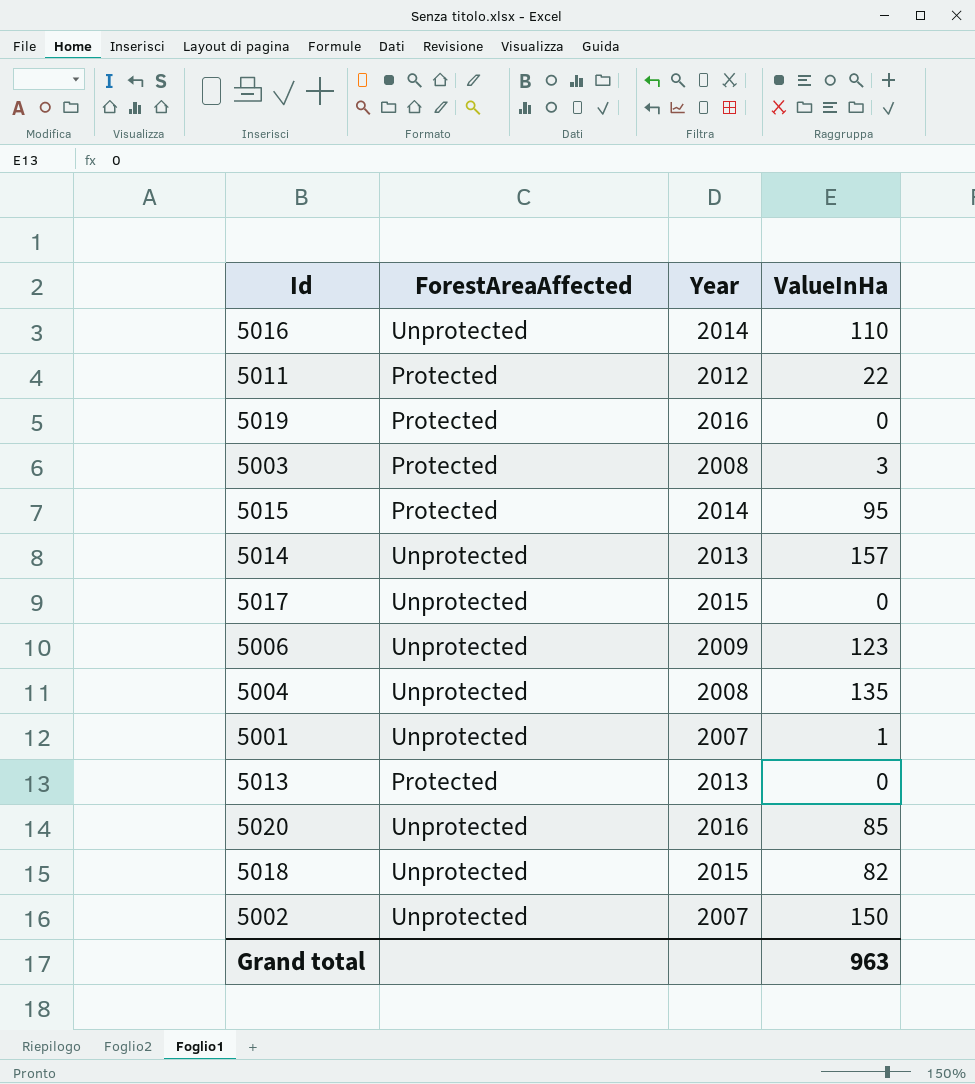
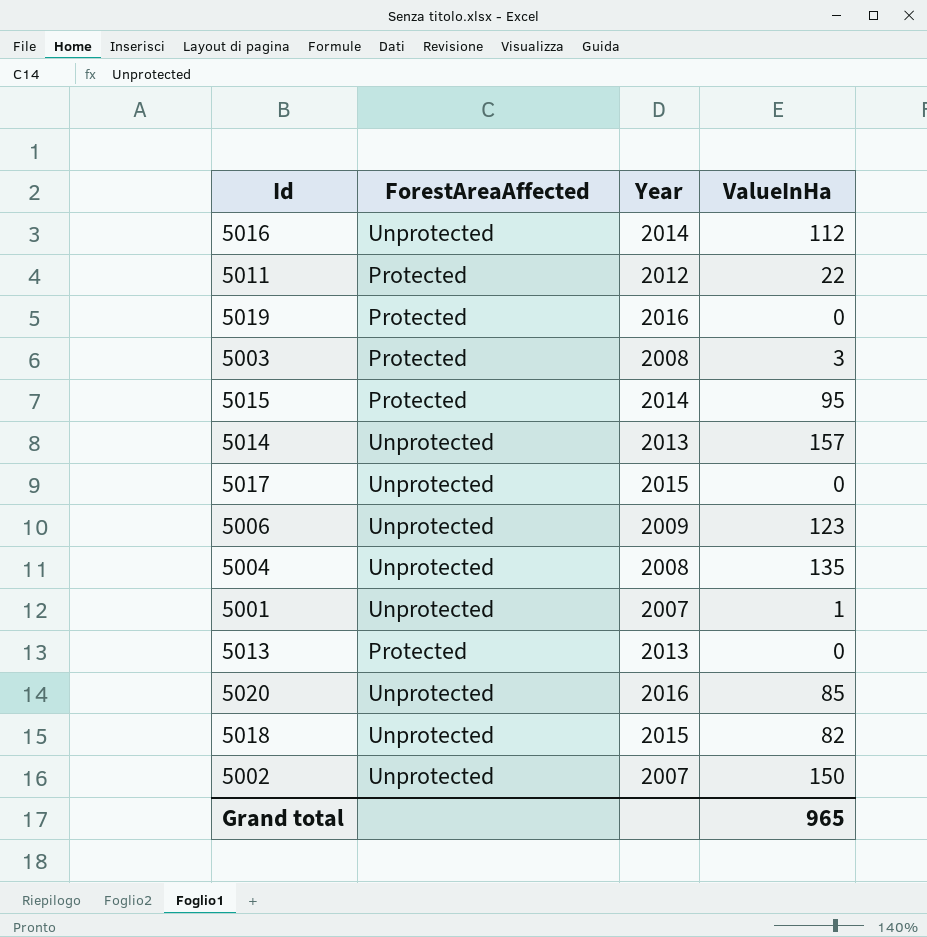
5016 | ValueInHa: 110 -> 112
Grand total | ValueInHa: 963 -> 965

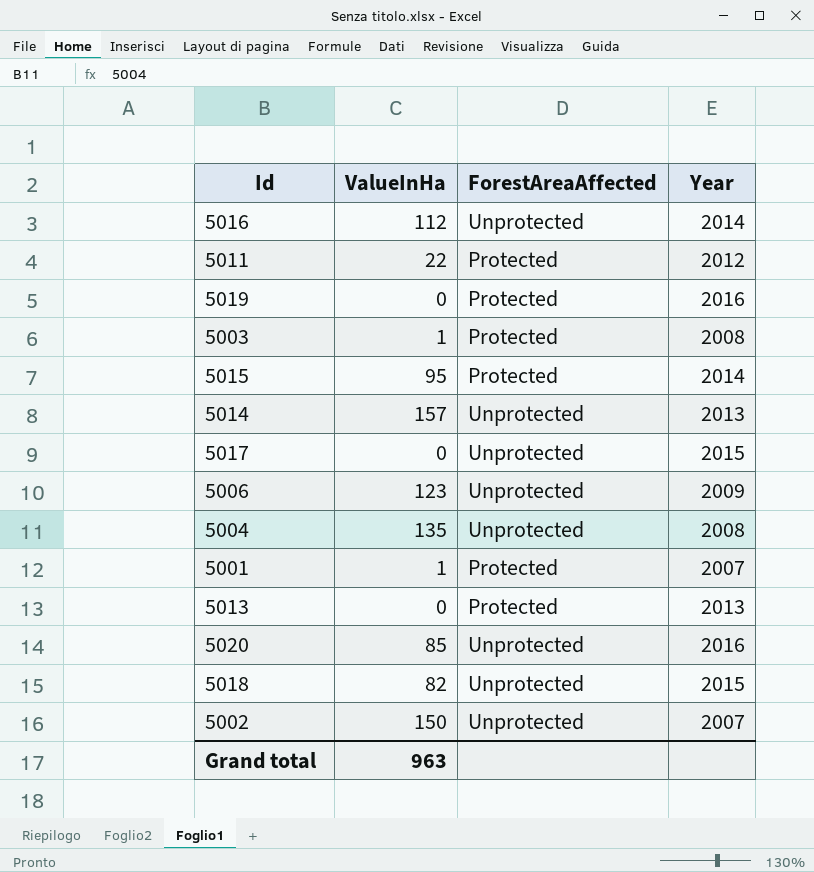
column ValueInHa | position: 4 -> 2
5003 | ValueInHa: 3 -> 1
5001 | ForestAreaAffected: Unprotected -> Protected
Grand total | ValueInHa: 965 -> 963

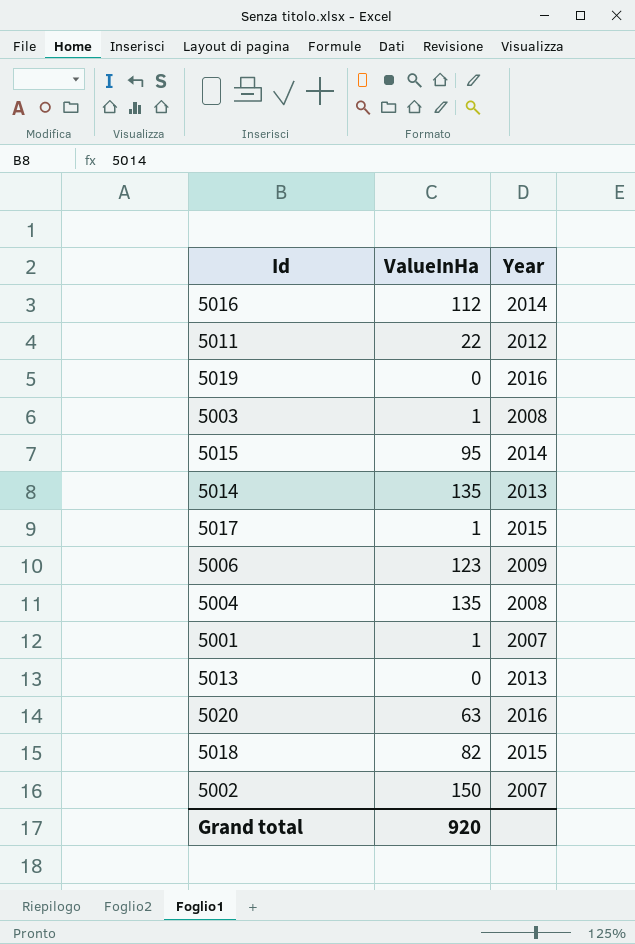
column ForestAreaAffected | position: 3 -> none
5014 | ValueInHa: 157 -> 135
5017 | ValueInHa: 0 -> 1
5020 | ValueInHa: 85 -> 63
Grand total | ValueInHa: 963 -> 920

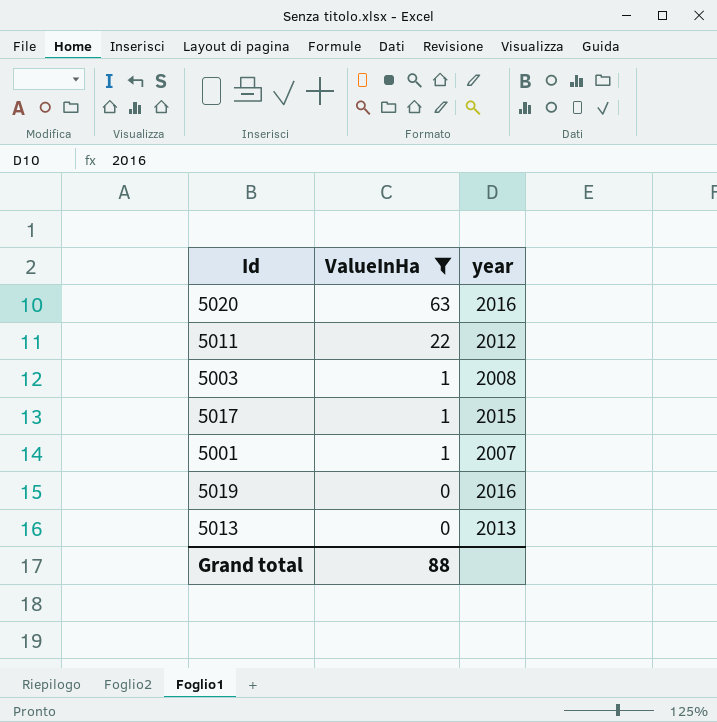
filter: none -> ValueInHa <= 63
row order: none -> ValueInHa descending
column name: Year -> year
Grand total | ValueInHa: 920 -> 88

